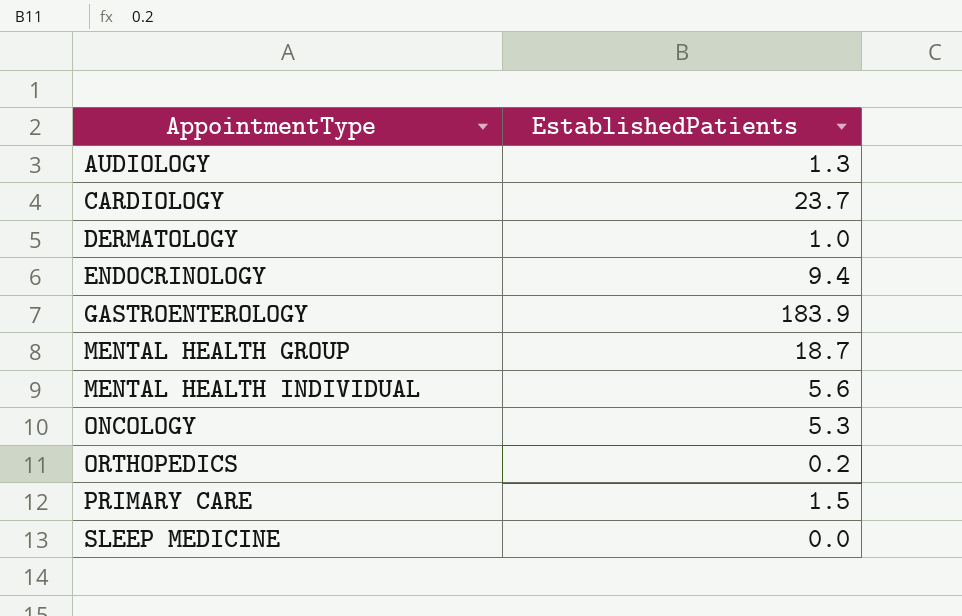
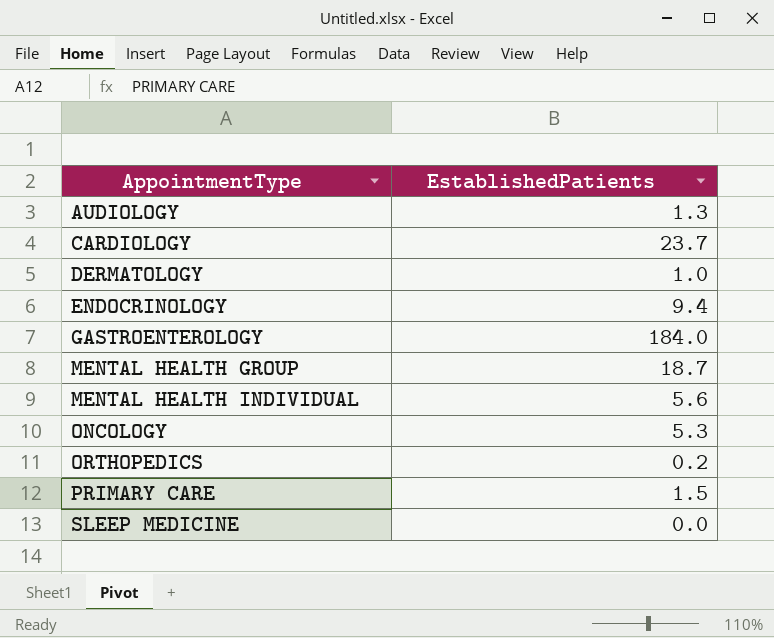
GASTROENTEROLOGY | EstablishedPatients: 183.9 -> 184.0

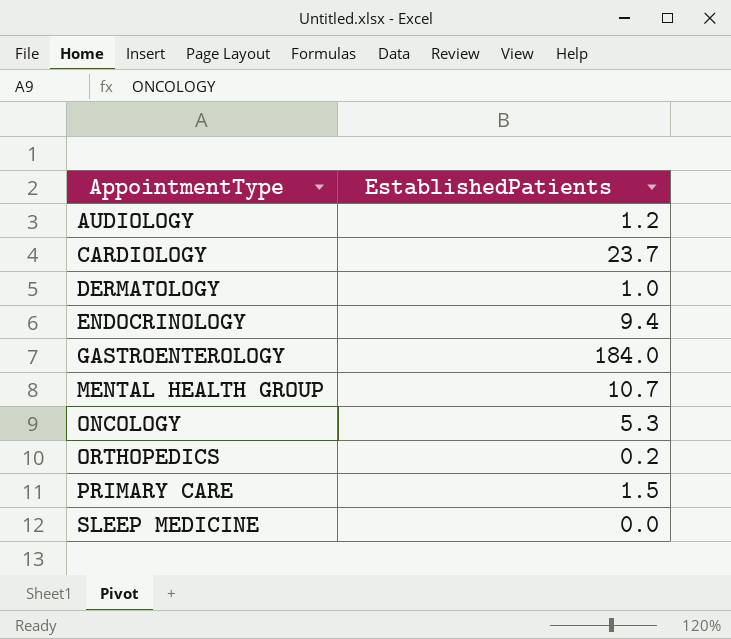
row MENTAL HEALTH INDIVIDUAL: 5.6 -> none
AUDIOLOGY | EstablishedPatients: 1.3 -> 1.2
MENTAL HEALTH GROUP | EstablishedPatients: 18.7 -> 10.7

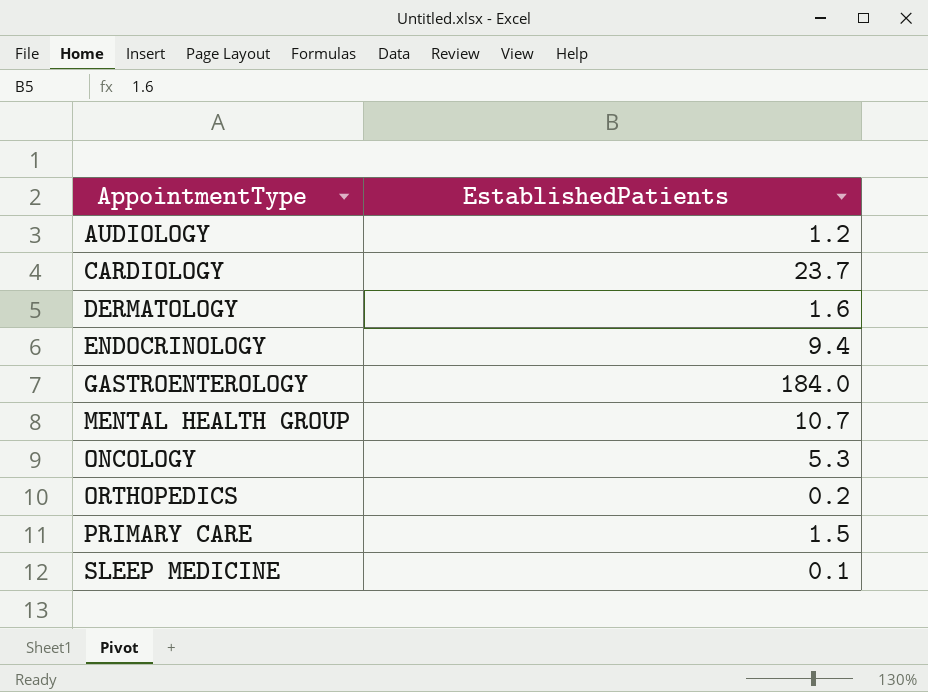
DERMATOLOGY | EstablishedPatients: 1.0 -> 1.6
SLEEP MEDICINE | EstablishedPatients: 0.0 -> 0.1

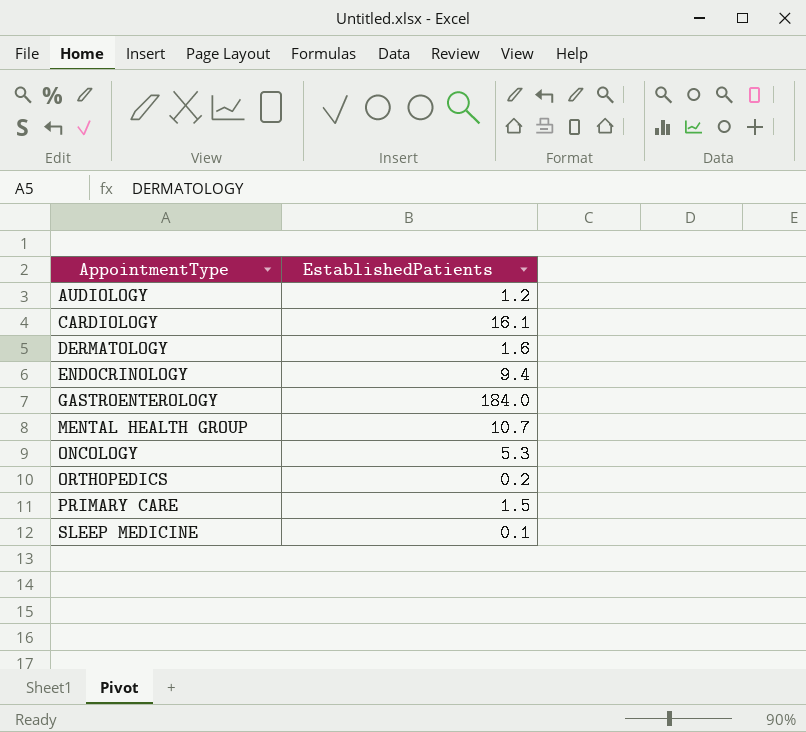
CARDIOLOGY | EstablishedPatients: 23.7 -> 16.1

